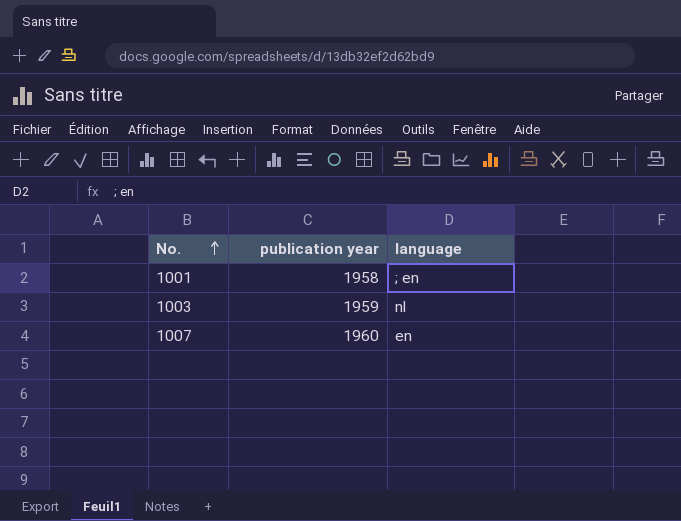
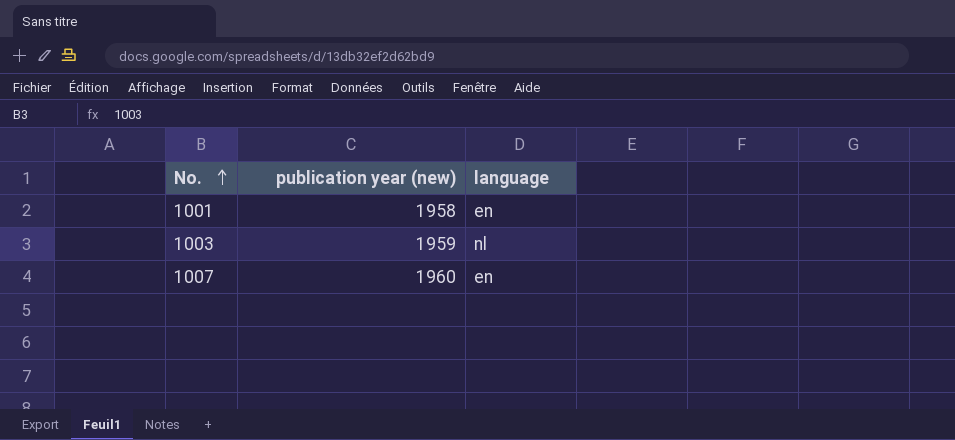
column name: publication year -> publication year (new)
1001 | language: ; en -> en

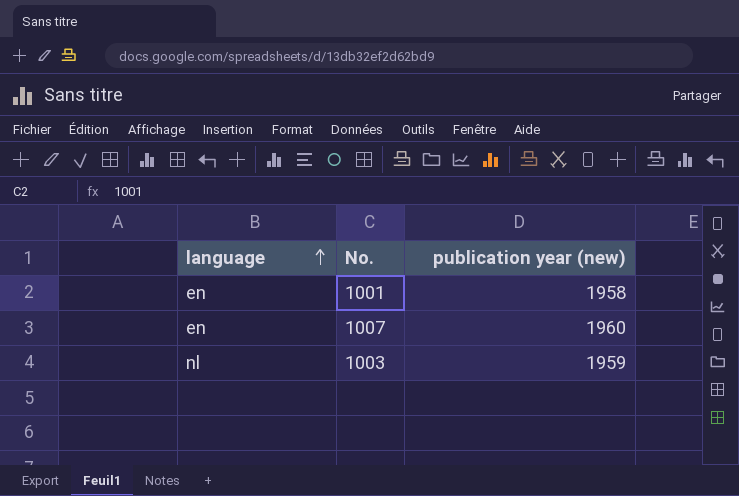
row order: No. ascending -> language ascending
column language | position: 3 -> 1

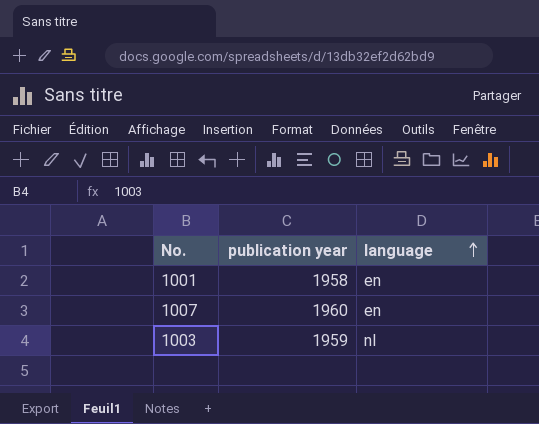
column name: publication year (new) -> publication year
column language | position: 1 -> 3

